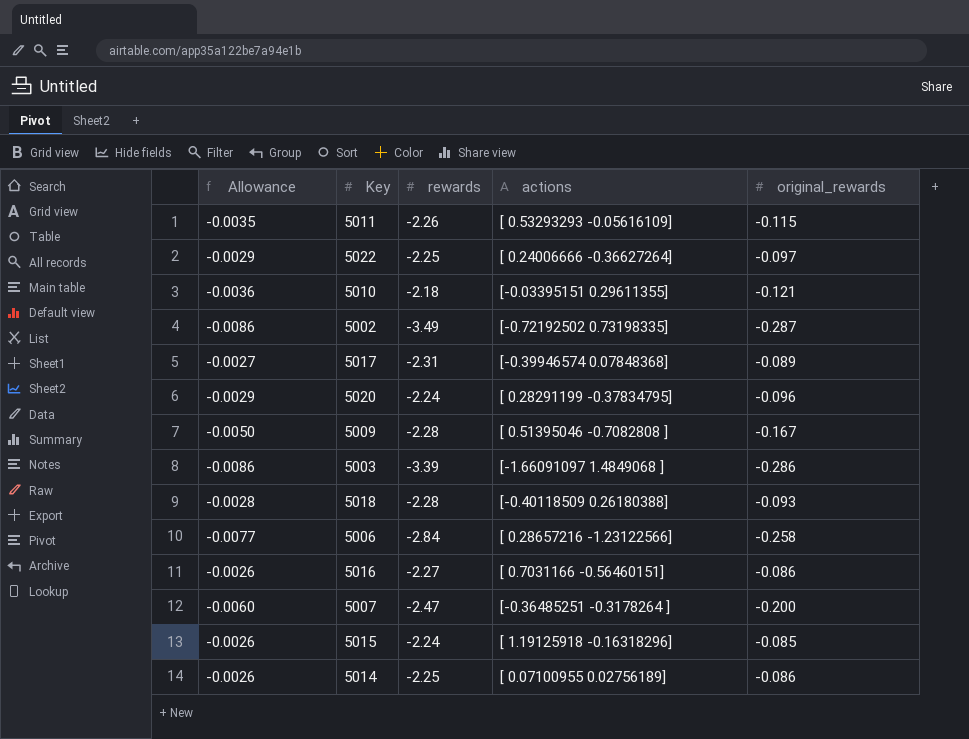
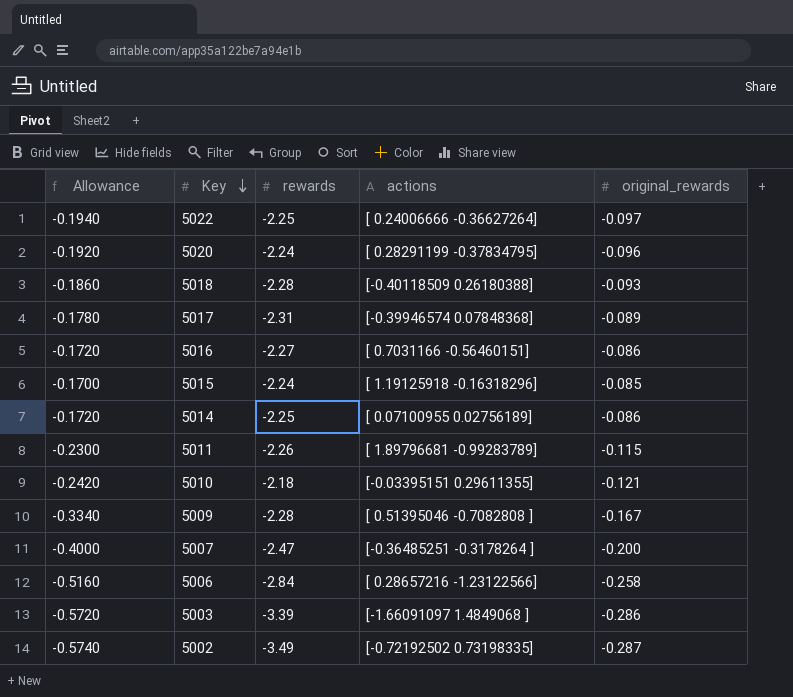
row order: none -> Key descending
column Allowance | formula: [original_rewards] * 0.03 -> [original_rewards] * 2
5011 | actions: [ 0.53293293 -0.05616109] -> [ 1.89796681 -0.99283789]

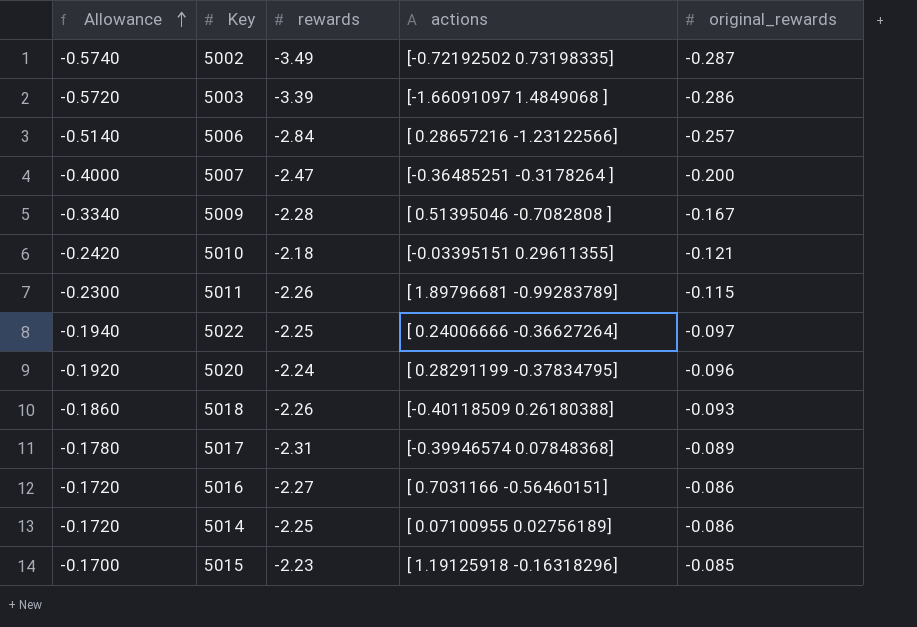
row order: Key descending -> Allowance ascending
5006 | Allowance: -0.5160 -> -0.5140
5006 | original_rewards: -0.258 -> -0.257
5018 | rewards: -2.28 -> -2.26
5015 | rewards: -2.24 -> -2.23

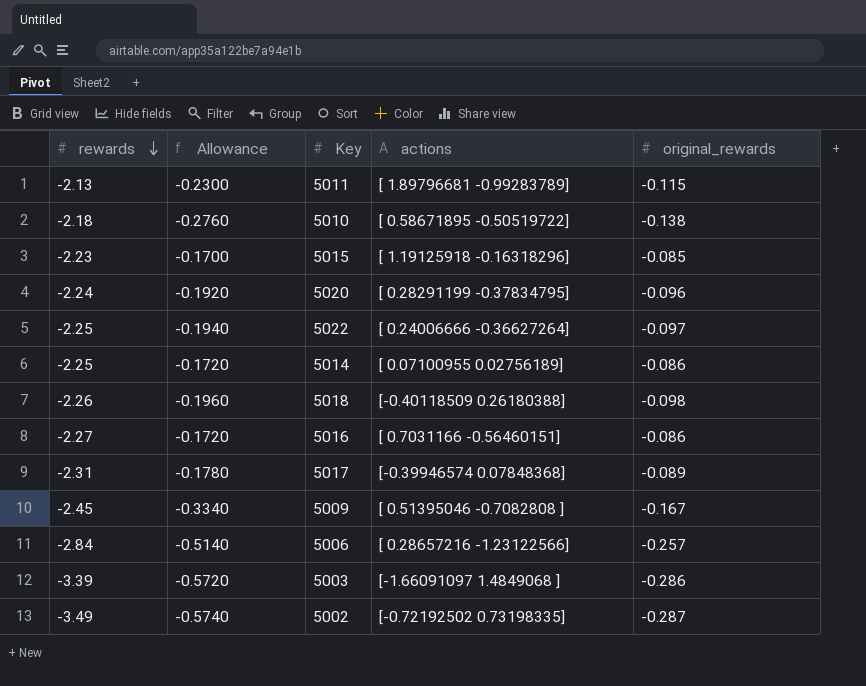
row order: Allowance ascending -> rewards descending
column rewards | position: 3 -> 1
row 5007: -0.4000 | -2.47 | [-0.36485251 -0.3178264 ] | -0.200 -> none
5011 | rewards: -2.26 -> -2.13
5010 | Allowance: -0.2420 -> -0.2760
5010 | actions: [-0.03395151 0.29611355] -> [ 0.58671895 -0.50519722]
5010 | original_rewards: -0.121 -> -0.138
5018 | Allowance: -0.1860 -> -0.1960
5018 | original_rewards: -0.093 -> -0.098
5009 | rewards: -2.28 -> -2.45

